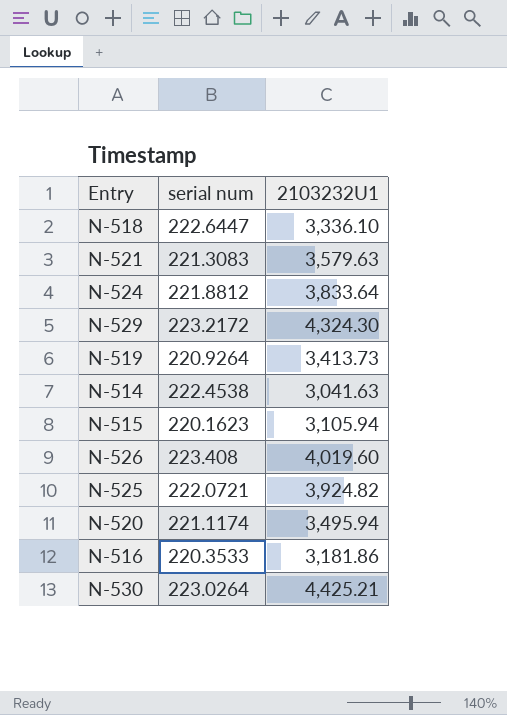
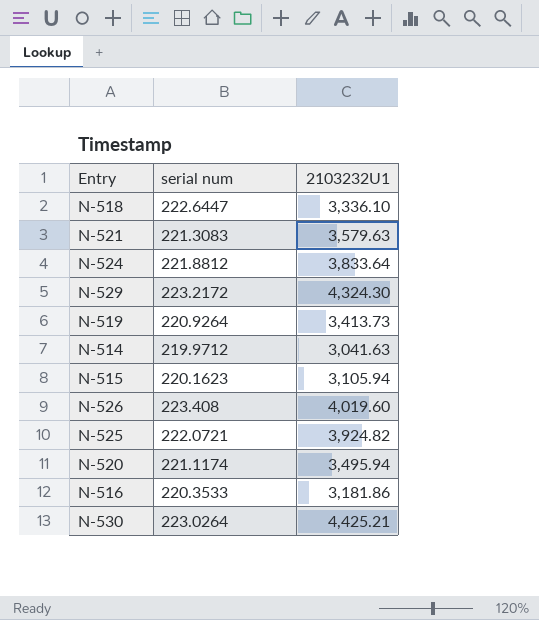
N-514 | serial num: 222.4538 -> 219.9712

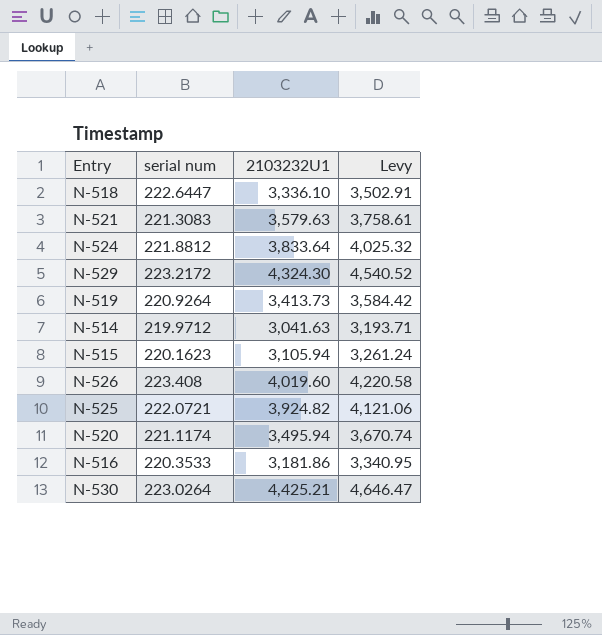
column Levy | formula: none -> [2103232U1] * 1.05

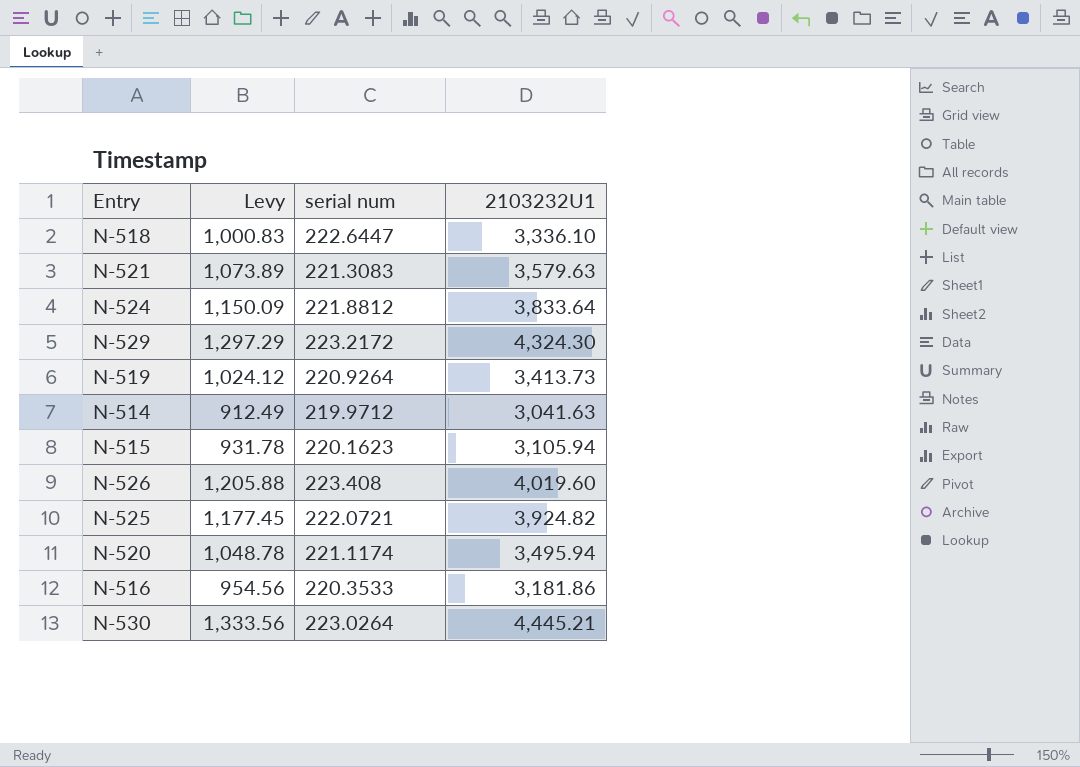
column Levy | formula: [2103232U1] * 1.05 -> [2103232U1] * 0.3
column Levy | position: 4 -> 2
N-530 | 2103232U1: 4,425.21 -> 4,445.21

